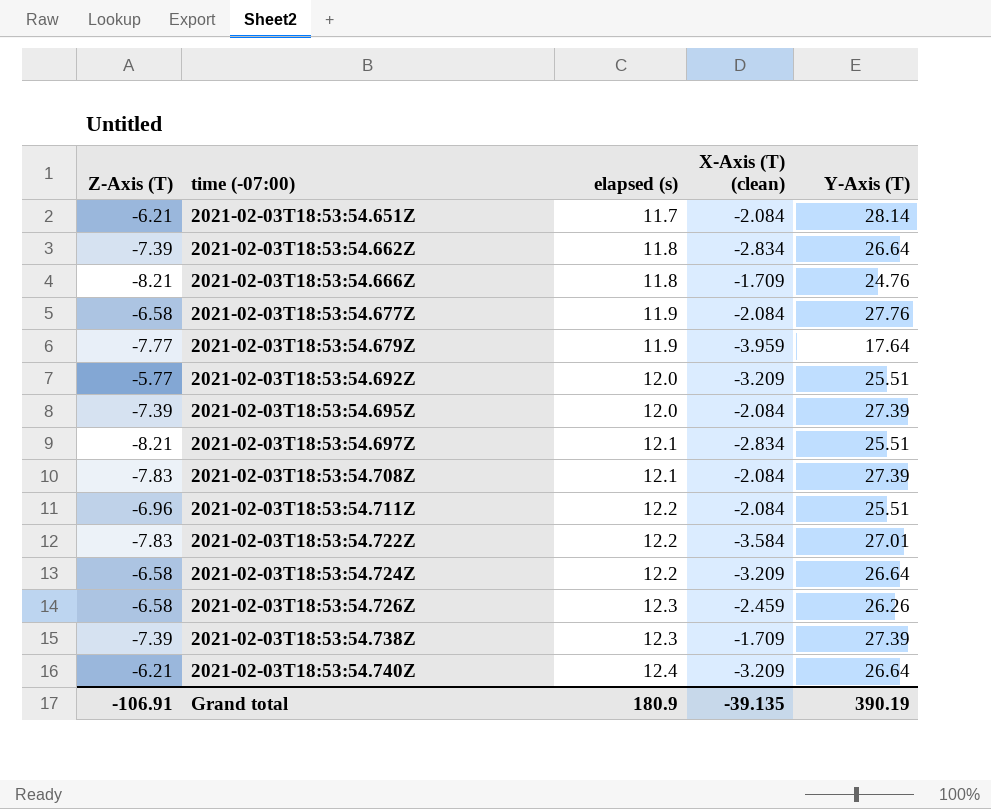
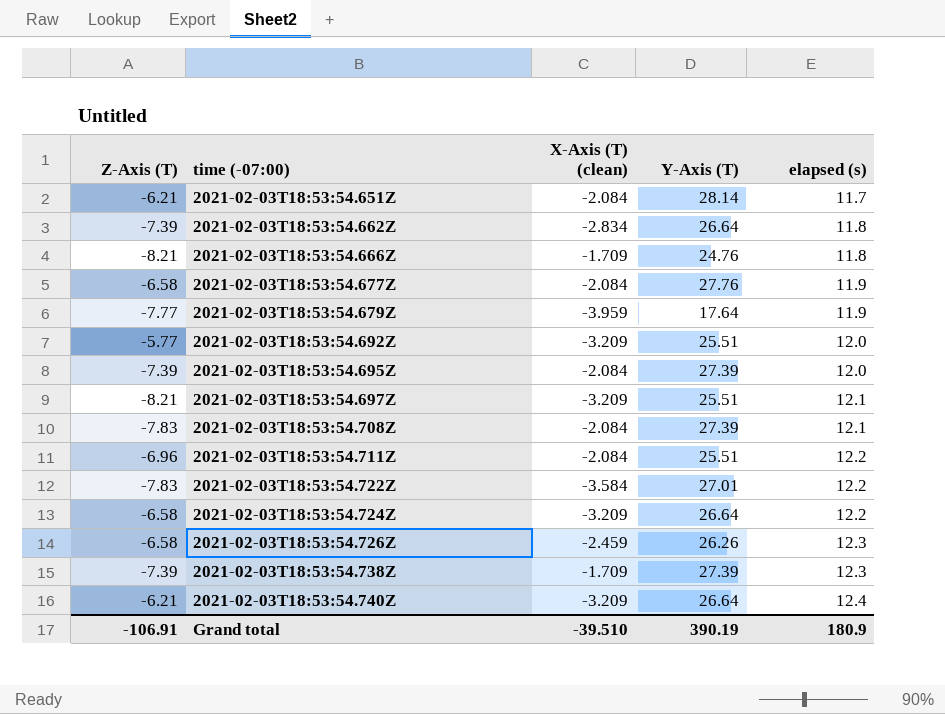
column elapsed (s) | position: 3 -> 5
2021-02-03T18:53:54.697Z | X-Axis (T) (clean): -2.834 -> -3.209
Grand total | X-Axis (T) (clean): -39.135 -> -39.510

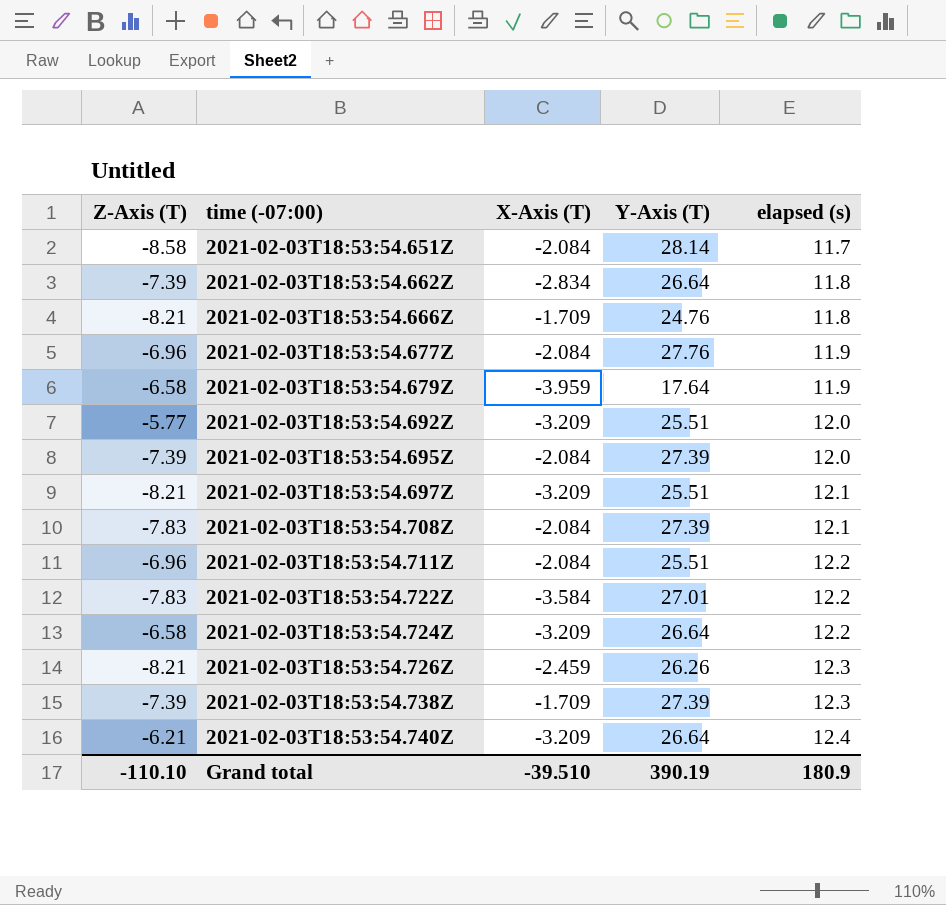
column name: X-Axis (T) (clean) -> X-Axis (T)
2021-02-03T18:53:54.651Z | Z-Axis (T): -6.21 -> -8.58
2021-02-03T18:53:54.677Z | Z-Axis (T): -6.58 -> -6.96
2021-02-03T18:53:54.679Z | Z-Axis (T): -7.77 -> -6.58
2021-02-03T18:53:54.726Z | Z-Axis (T): -6.58 -> -8.21
Grand total | Z-Axis (T): -106.91 -> -110.10

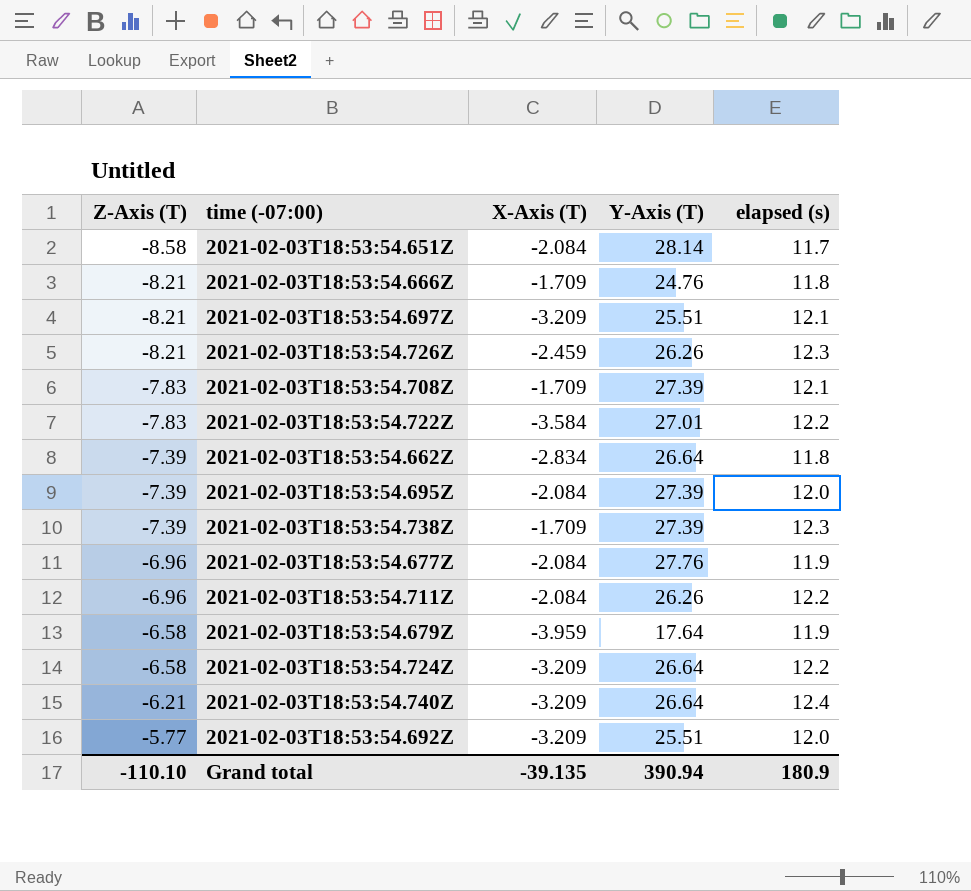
row order: time (-07:00) ascending -> Z-Axis (T) ascending
2021-02-03T18:53:54.708Z | X-Axis (T): -2.084 -> -1.709
2021-02-03T18:53:54.711Z | Y-Axis (T): 25.51 -> 26.26
Grand total | X-Axis (T): -39.510 -> -39.135
Grand total | Y-Axis (T): 390.19 -> 390.94

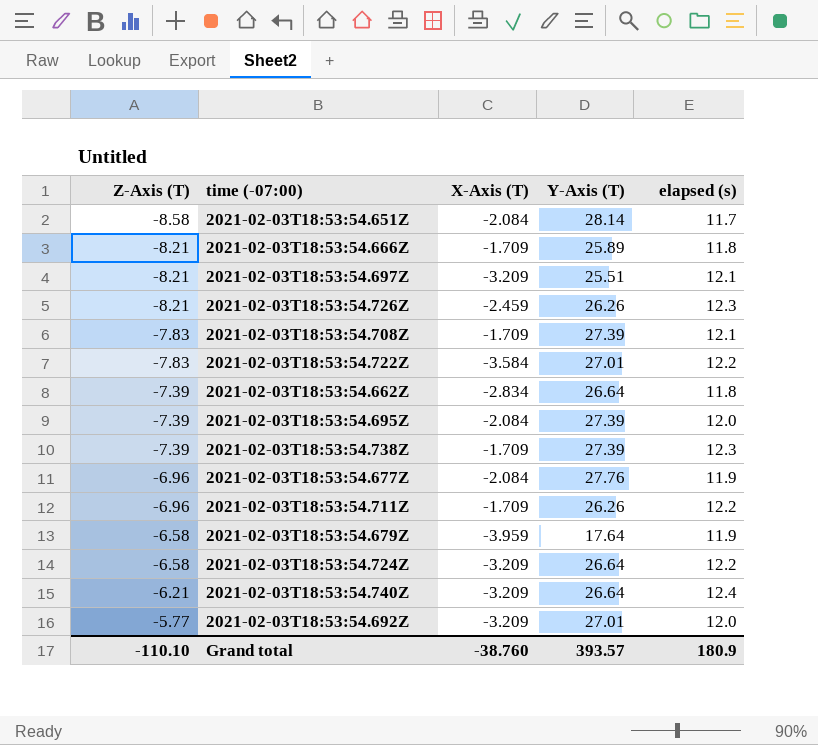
2021-02-03T18:53:54.666Z | Y-Axis (T): 24.76 -> 25.89
2021-02-03T18:53:54.711Z | X-Axis (T): -2.084 -> -1.709
2021-02-03T18:53:54.692Z | Y-Axis (T): 25.51 -> 27.01
Grand total | X-Axis (T): -39.135 -> -38.760
Grand total | Y-Axis (T): 390.94 -> 393.57

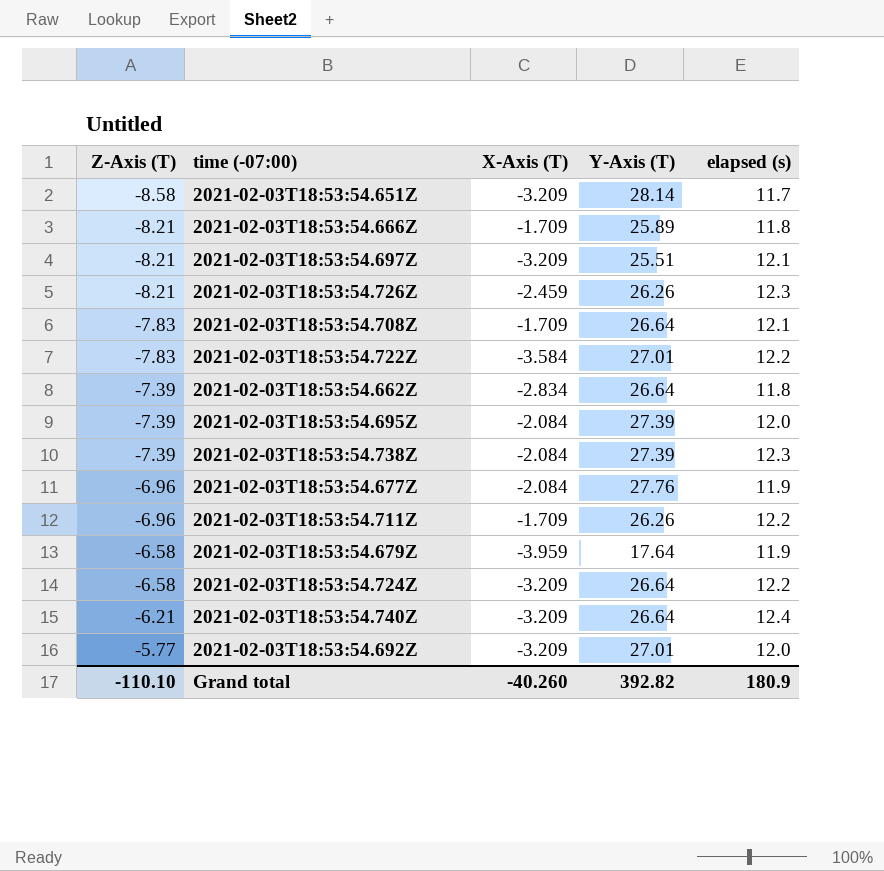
2021-02-03T18:53:54.651Z | X-Axis (T): -2.084 -> -3.209
2021-02-03T18:53:54.708Z | Y-Axis (T): 27.39 -> 26.64
2021-02-03T18:53:54.738Z | X-Axis (T): -1.709 -> -2.084
Grand total | X-Axis (T): -38.760 -> -40.260
Grand total | Y-Axis (T): 393.57 -> 392.82

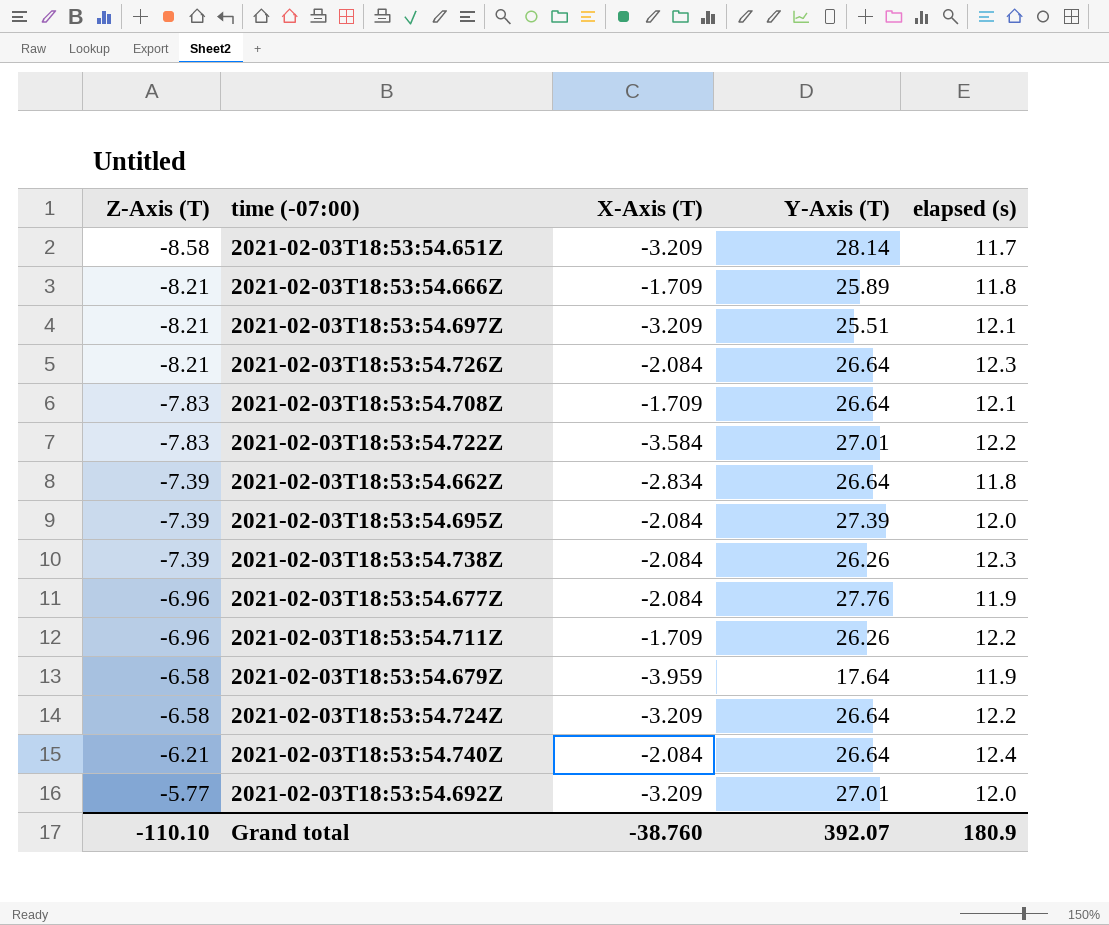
2021-02-03T18:53:54.726Z | X-Axis (T): -2.459 -> -2.084
2021-02-03T18:53:54.726Z | Y-Axis (T): 26.26 -> 26.64
2021-02-03T18:53:54.738Z | Y-Axis (T): 27.39 -> 26.26
2021-02-03T18:53:54.740Z | X-Axis (T): -3.209 -> -2.084
Grand total | X-Axis (T): -40.260 -> -38.760
Grand total | Y-Axis (T): 392.82 -> 392.07

